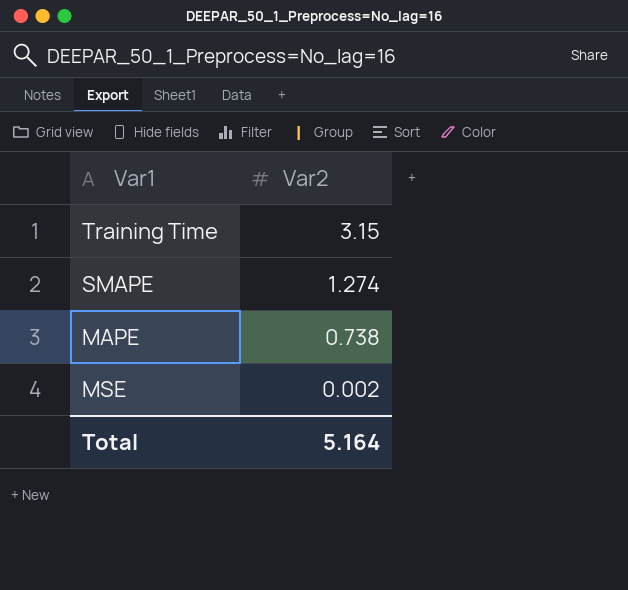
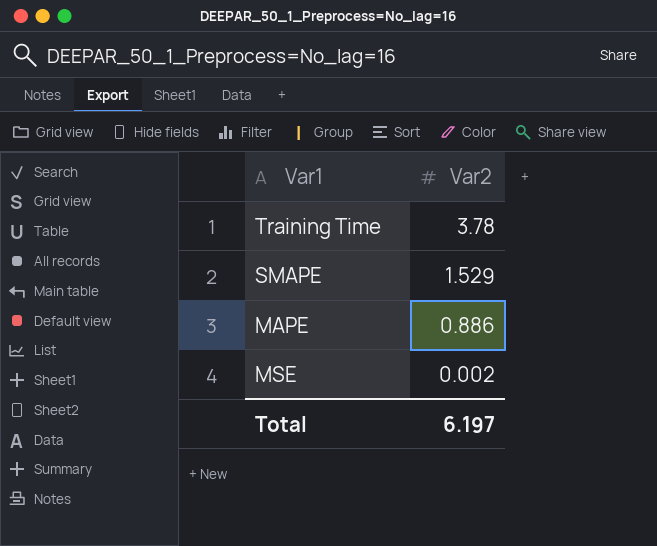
Training Time | Var2: 3.15 -> 3.78
SMAPE | Var2: 1.274 -> 1.529
MAPE | Var2: 0.738 -> 0.886
Total | Var2: 5.164 -> 6.197

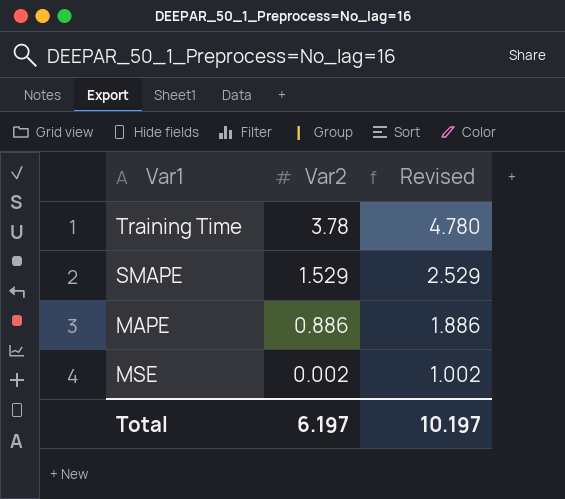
column Revised | formula: none -> [Var2] + 1

